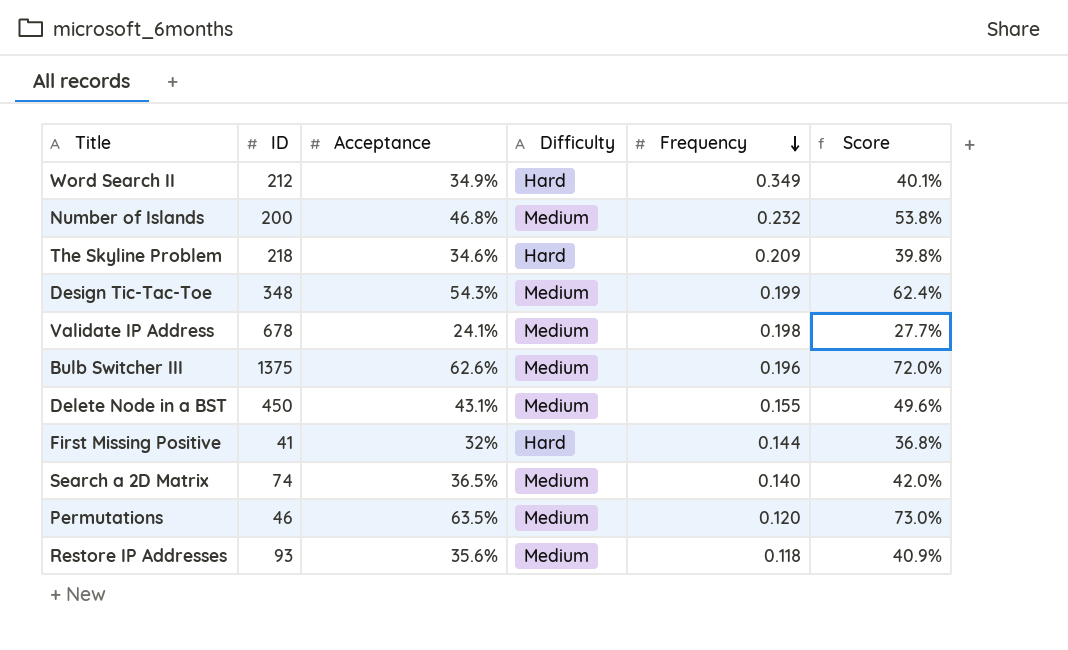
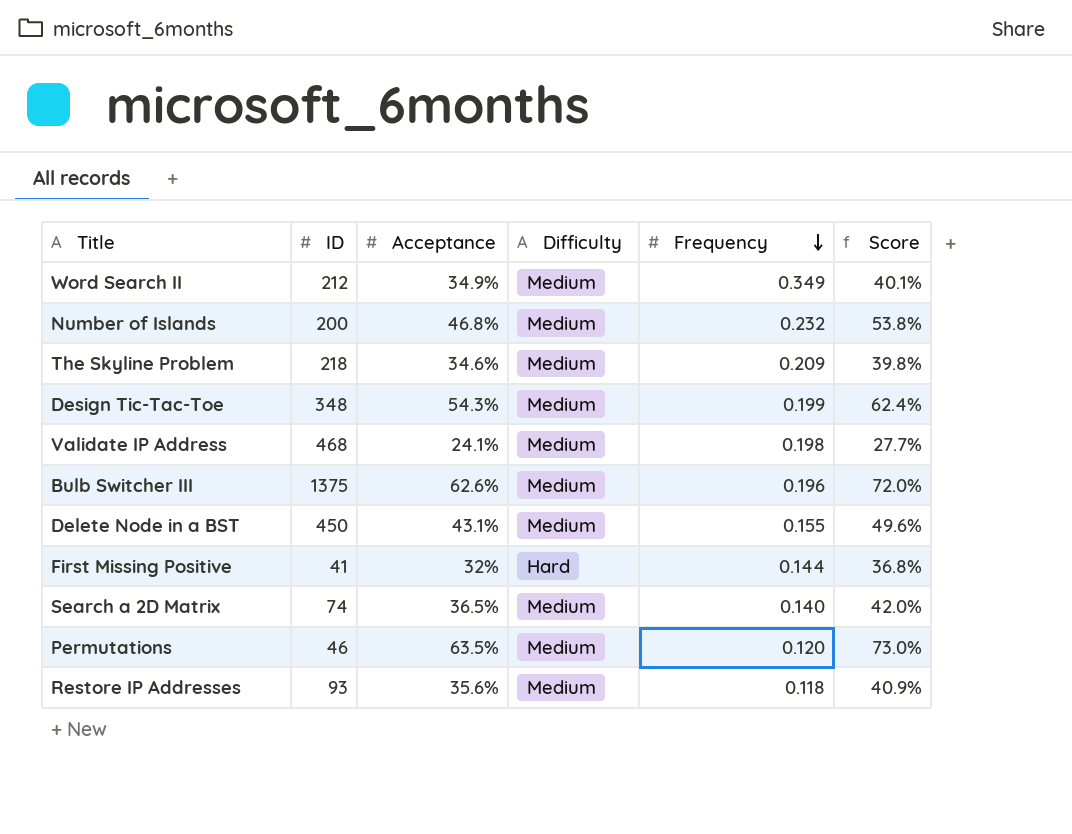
Word Search II | Difficulty: Hard -> Medium
The Skyline Problem | Difficulty: Hard -> Medium
Validate IP Address | ID: 678 -> 468

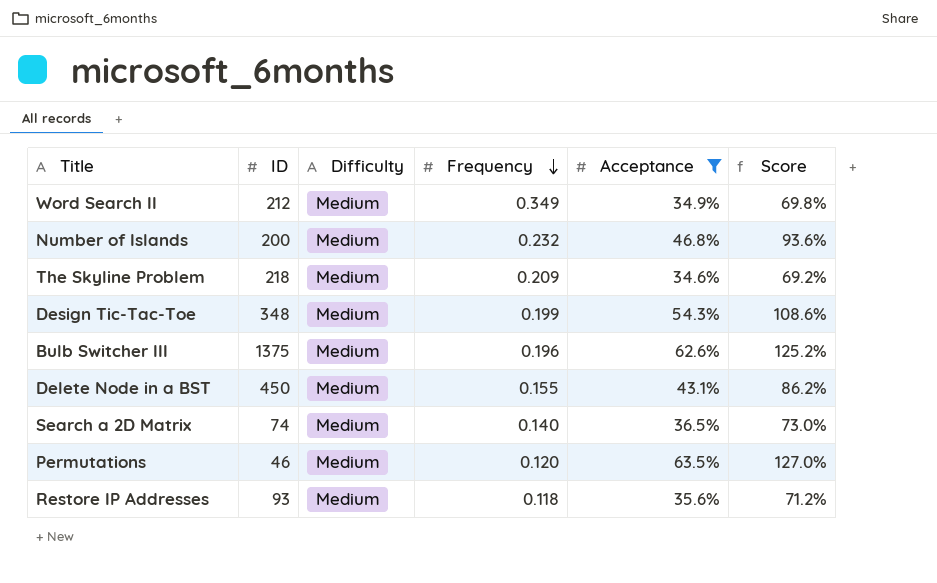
filter: none -> Acceptance >= 34.6%
column Acceptance | position: 3 -> 5
column Score | formula: [Acceptance] * 1.15 -> [Acceptance] * 2

